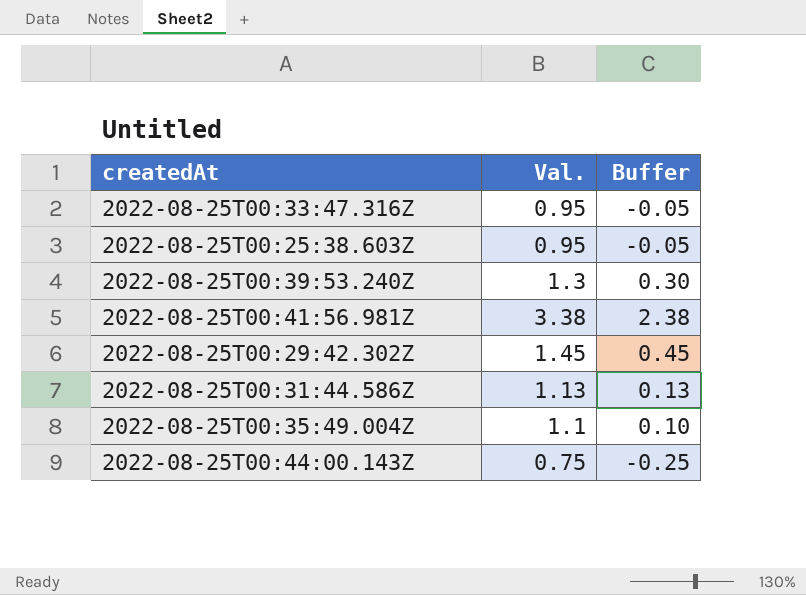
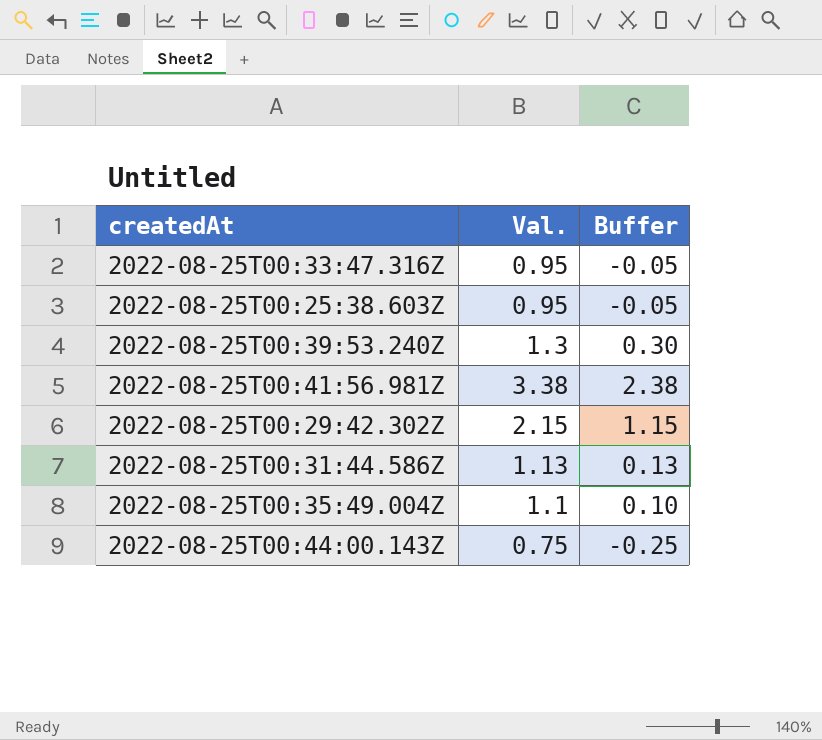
2022-08-25T00:29:42.302Z | Val.: 1.45 -> 2.15
2022-08-25T00:29:42.302Z | Buffer: 0.45 -> 1.15

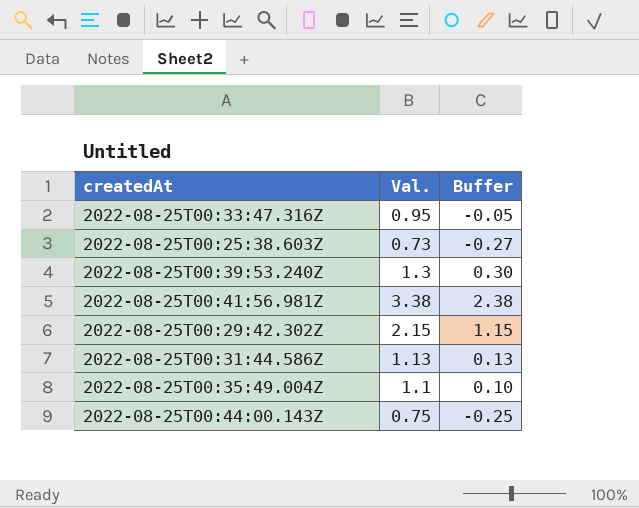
2022-08-25T00:25:38.603Z | Val.: 0.95 -> 0.73
2022-08-25T00:25:38.603Z | Buffer: -0.05 -> -0.27

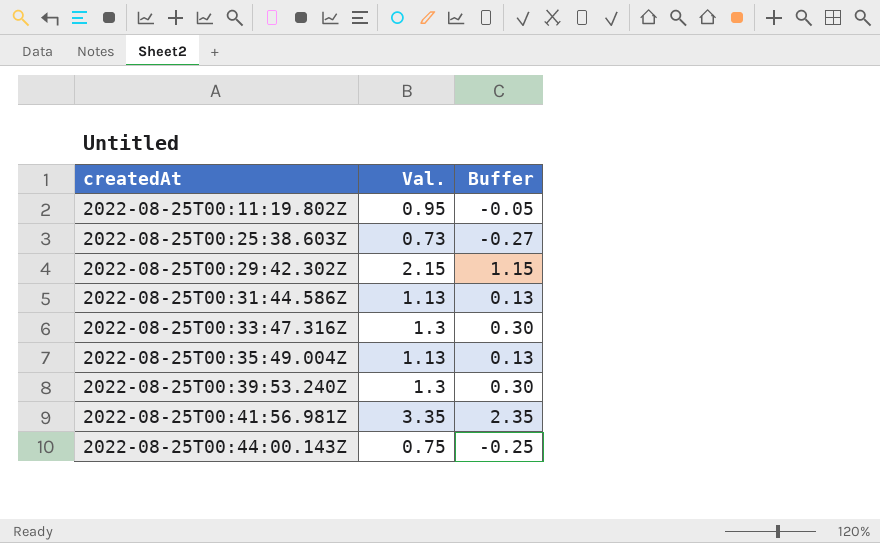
row order: none -> createdAt ascending
row 2022-08-25T00:11:19.802Z: none -> 0.95 | -0.05
2022-08-25T00:33:47.316Z | Val.: 0.95 -> 1.3
2022-08-25T00:33:47.316Z | Buffer: -0.05 -> 0.30
2022-08-25T00:35:49.004Z | Val.: 1.1 -> 1.13
2022-08-25T00:35:49.004Z | Buffer: 0.10 -> 0.13
2022-08-25T00:41:56.981Z | Val.: 3.38 -> 3.35
2022-08-25T00:41:56.981Z | Buffer: 2.38 -> 2.35

